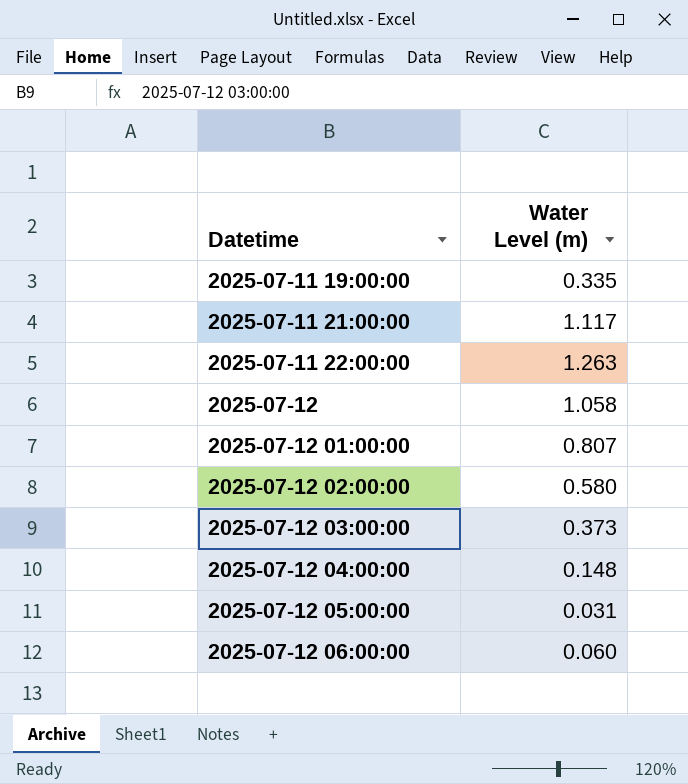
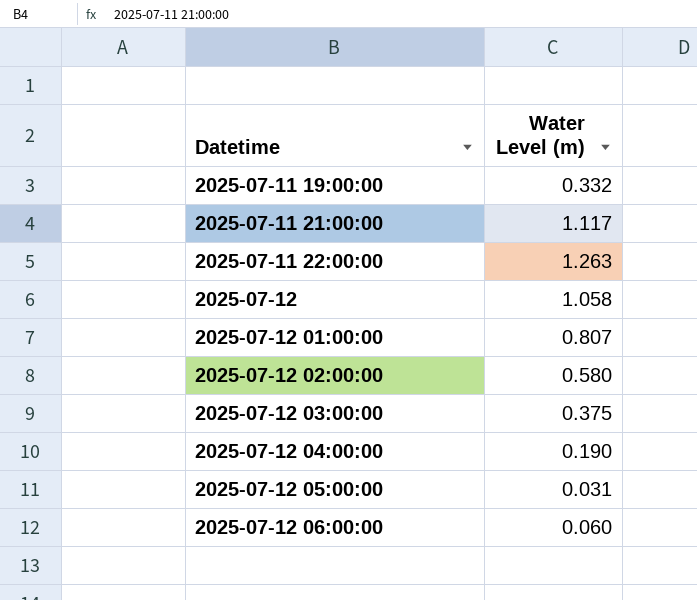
2025-07-11 19:00:00 | Water Level (m): 0.335 -> 0.332
2025-07-12 03:00:00 | Water Level (m): 0.373 -> 0.375
2025-07-12 04:00:00 | Water Level (m): 0.148 -> 0.190

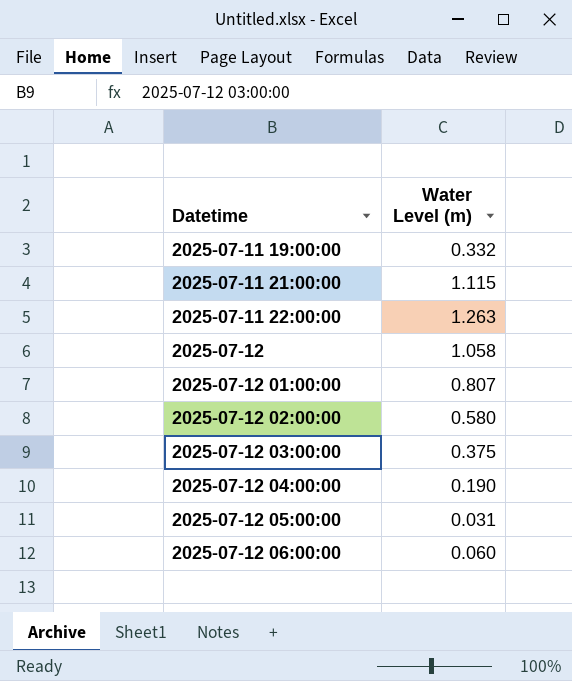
2025-07-11 21:00:00 | Water Level (m): 1.117 -> 1.115

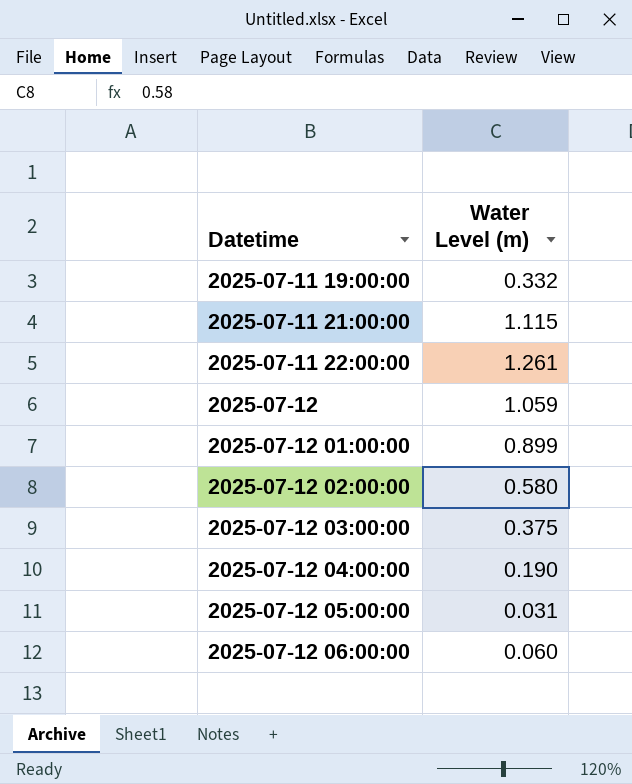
2025-07-11 22:00:00 | Water Level (m): 1.263 -> 1.261
2025-07-12 | Water Level (m): 1.058 -> 1.059
2025-07-12 01:00:00 | Water Level (m): 0.807 -> 0.899

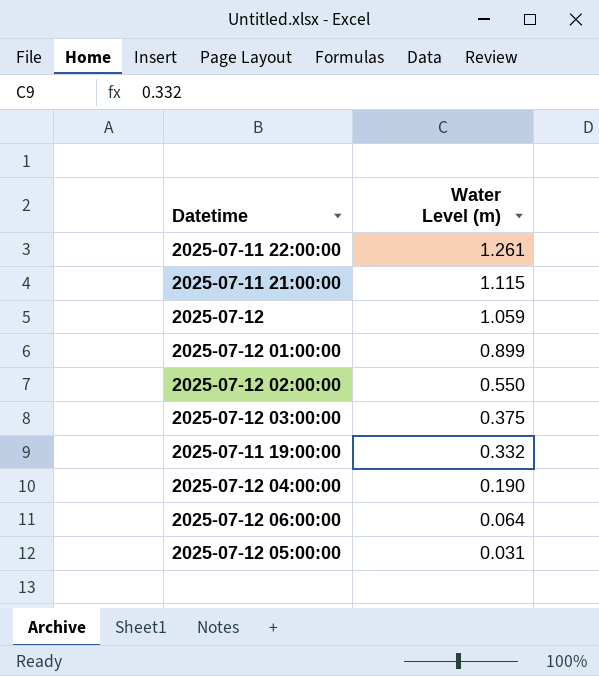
row order: Datetime ascending -> Water Level (m) descending
2025-07-12 02:00:00 | Water Level (m): 0.580 -> 0.550
2025-07-12 06:00:00 | Water Level (m): 0.060 -> 0.064

